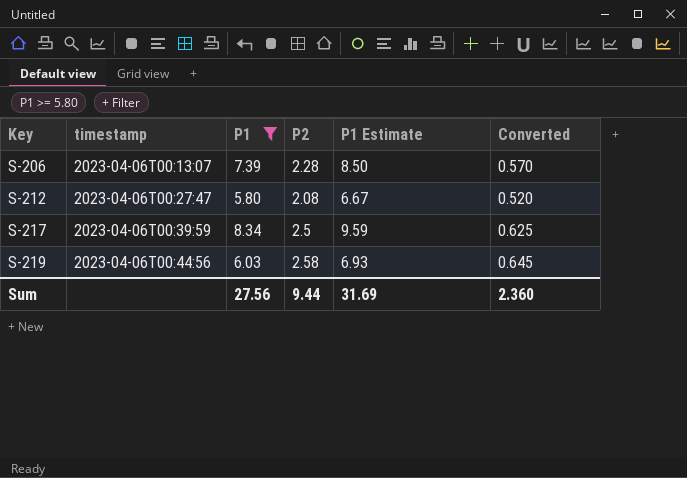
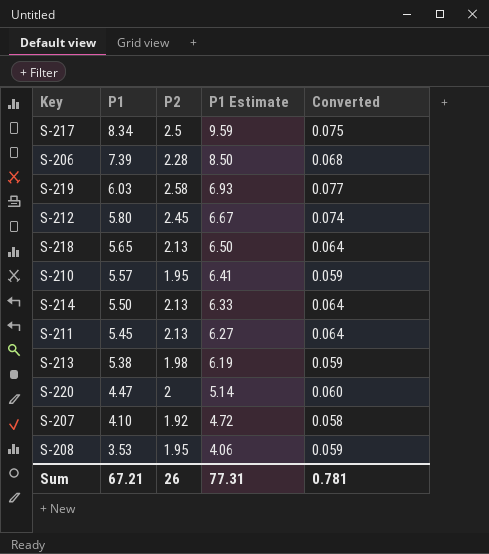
filter: P1 >= 5.80 -> none
row order: Key ascending -> P1 descending
column timestamp | position: 2 -> none
column Converted | formula: [P2] * 0.25 -> [P2] * 0.03
S-212 | P2: 2.08 -> 2.45
Sum | P1: 27.56 -> 67.21
Sum | P2: 9.44 -> 26
Sum | P1 Estimate: 31.69 -> 77.31
Sum | Converted: 2.360 -> 0.781

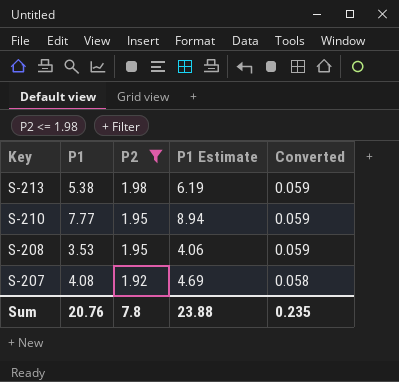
filter: none -> P2 <= 1.98
row order: P1 descending -> Key descending
S-210 | P1: 5.57 -> 7.77
S-210 | P1 Estimate: 6.41 -> 8.94
S-207 | P1: 4.10 -> 4.08
S-207 | P1 Estimate: 4.72 -> 4.69
Sum | P1: 67.21 -> 20.76
Sum | P2: 26 -> 7.8
Sum | P1 Estimate: 77.31 -> 23.88
Sum | Converted: 0.781 -> 0.235

